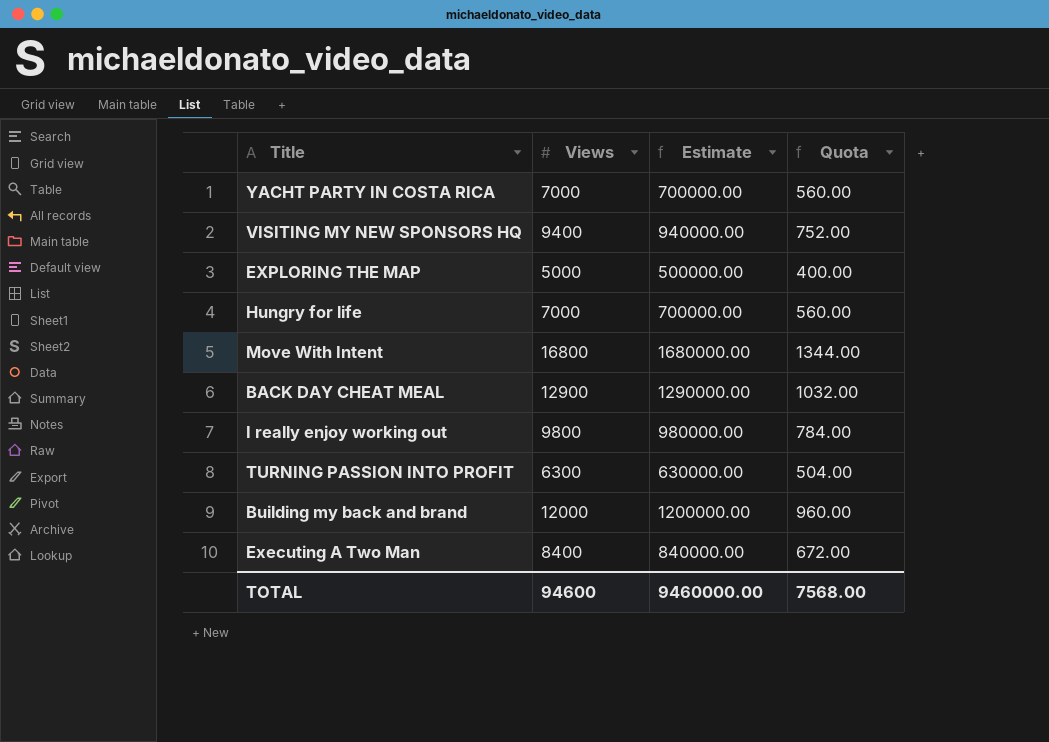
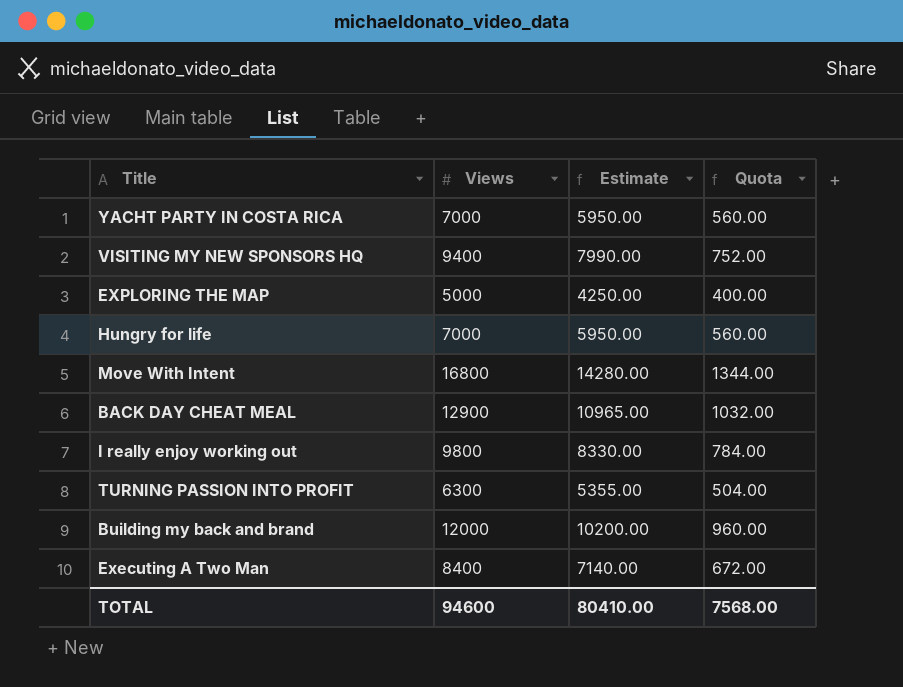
column Estimate | formula: [Views] * 100 -> [Views] * 0.85
TOTAL | Estimate: 9460000.00 -> 80410.00

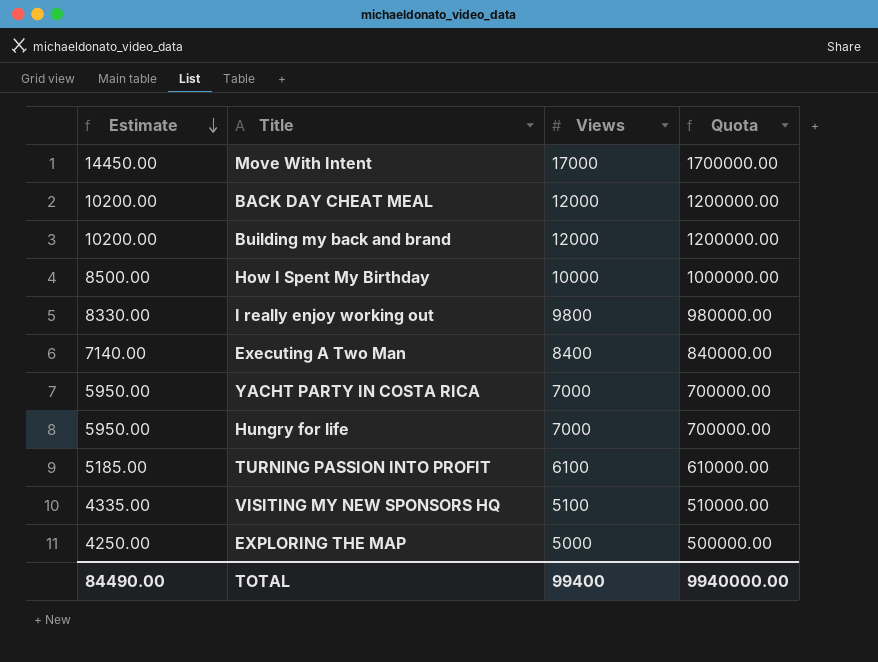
row order: none -> Estimate descending
column Estimate | position: 3 -> 1
column Quota | formula: [Views] * 0.08 -> [Views] * 100
Move With Intent | Estimate: 14280.00 -> 14450.00
Move With Intent | Views: 16800 -> 17000
BACK DAY CHEAT MEAL | Estimate: 10965.00 -> 10200.00
BACK DAY CHEAT MEAL | Views: 12900 -> 12000
row How I Spent My Birthday: none -> 8500.00 | 10000 | 1000000.00
TURNING PASSION INTO PROFIT | Estimate: 5355.00 -> 5185.00
TURNING PASSION INTO PROFIT | Views: 6300 -> 6100
VISITING MY NEW SPONSORS HQ | Estimate: 7990.00 -> 4335.00
VISITING MY NEW SPONSORS HQ | Views: 9400 -> 5100
TOTAL | Estimate: 80410.00 -> 84490.00
TOTAL | Views: 94600 -> 99400
TOTAL | Quota: 7568.00 -> 9940000.00

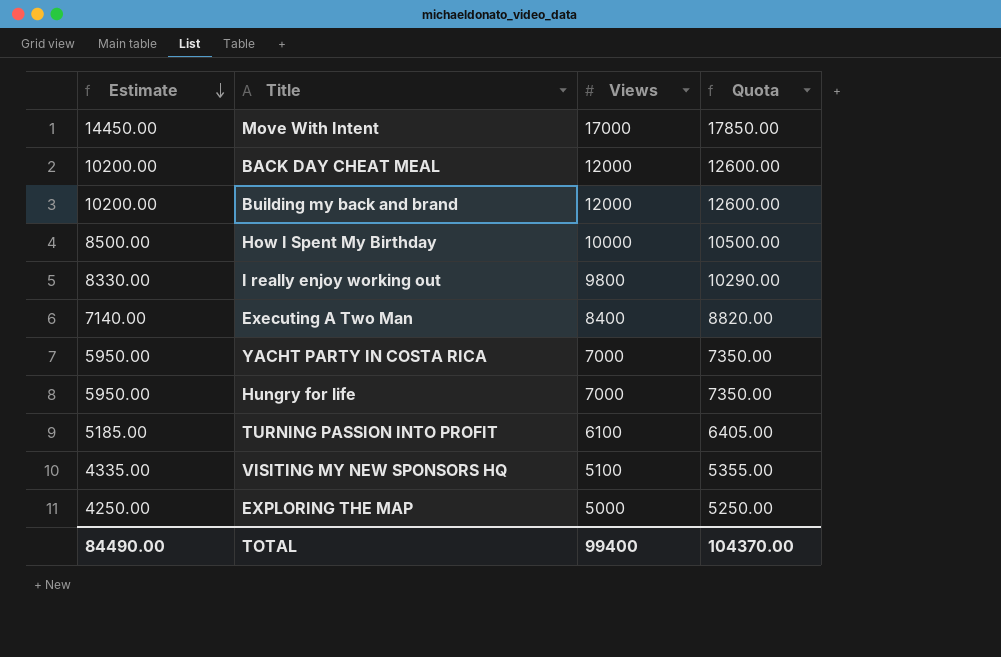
column Quota | formula: [Views] * 100 -> [Views] * 1.05
TOTAL | Quota: 9940000.00 -> 104370.00

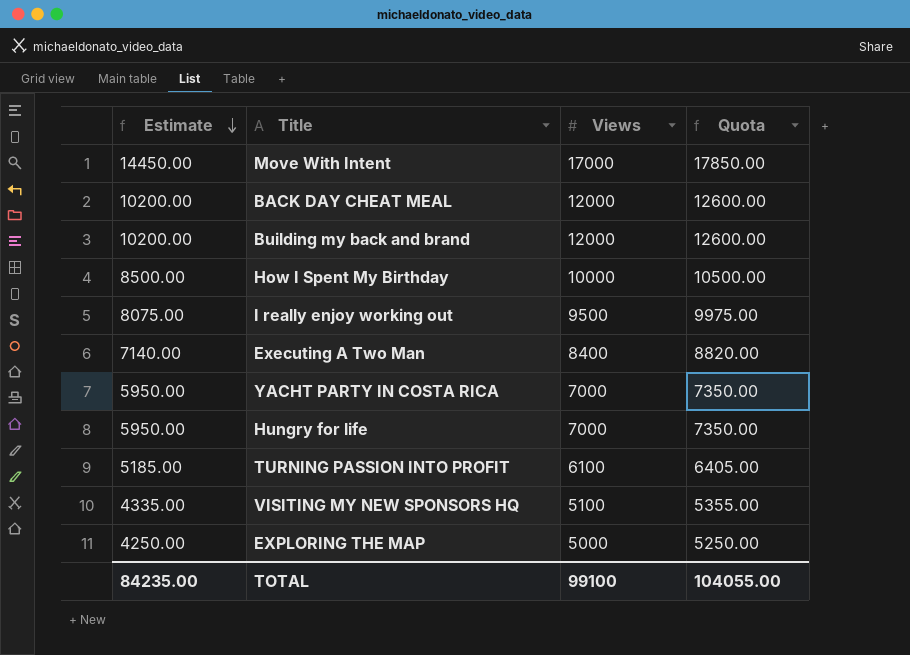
I really enjoy working out | Estimate: 8330.00 -> 8075.00
I really enjoy working out | Views: 9800 -> 9500
I really enjoy working out | Quota: 10290.00 -> 9975.00
TOTAL | Estimate: 84490.00 -> 84235.00
TOTAL | Views: 99400 -> 99100
TOTAL | Quota: 104370.00 -> 104055.00

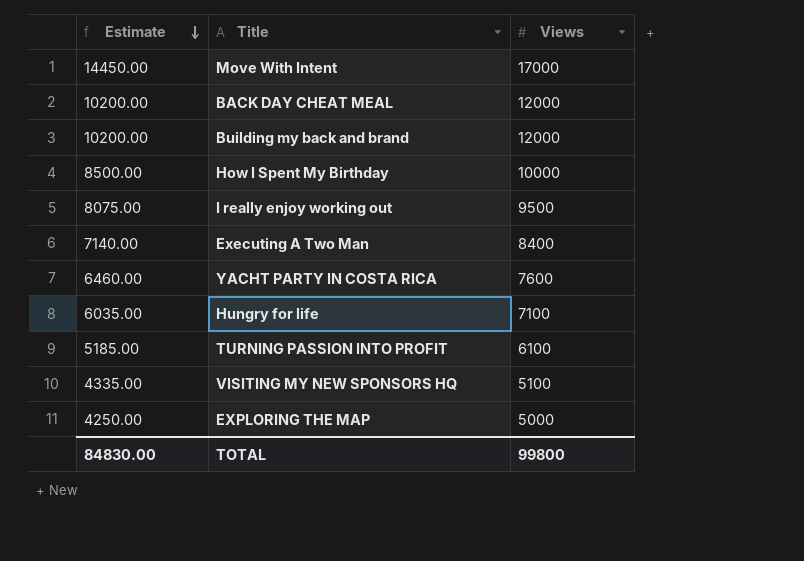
column Quota | formula: [Views] * 1.05 -> none
YACHT PARTY IN COSTA RICA | Estimate: 5950.00 -> 6460.00
YACHT PARTY IN COSTA RICA | Views: 7000 -> 7600
Hungry for life | Estimate: 5950.00 -> 6035.00
Hungry for life | Views: 7000 -> 7100
TOTAL | Estimate: 84235.00 -> 84830.00
TOTAL | Views: 99100 -> 99800

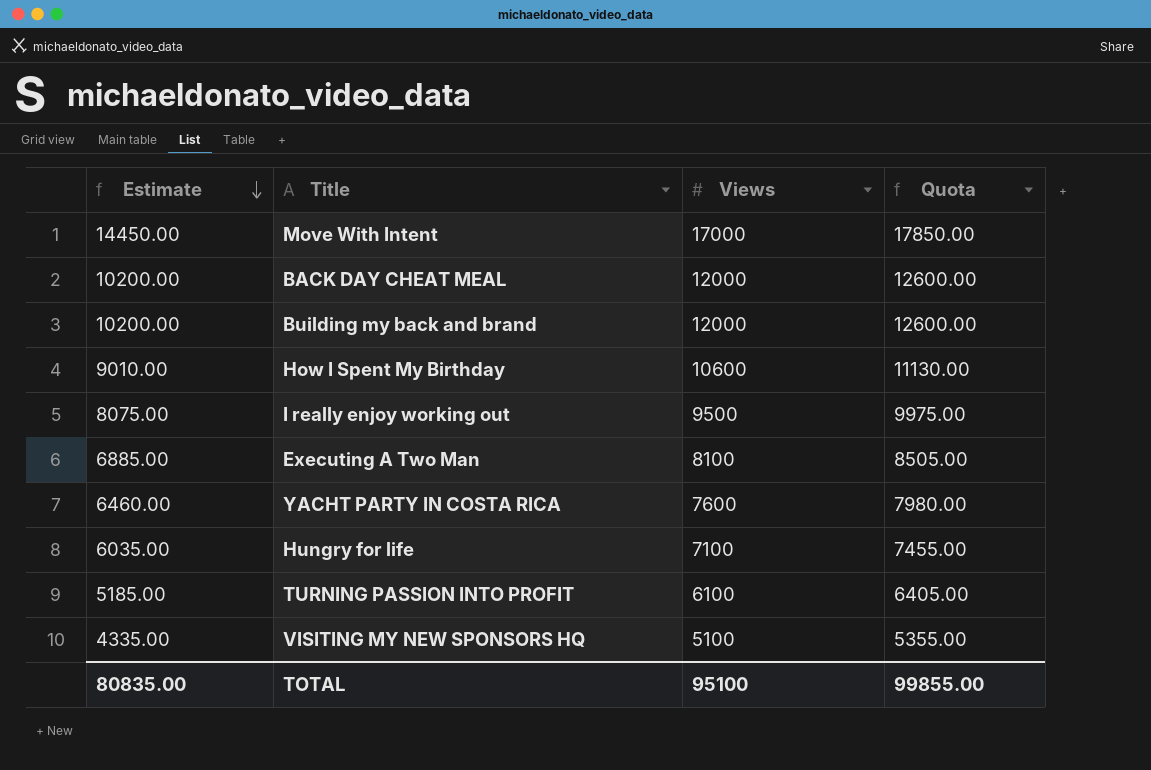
column Quota | formula: none -> [Views] * 1.05
row EXPLORING THE MAP: 4250.00 | 5000 -> none
How I Spent My Birthday | Estimate: 8500.00 -> 9010.00
How I Spent My Birthday | Views: 10000 -> 10600
Executing A Two Man | Estimate: 7140.00 -> 6885.00
Executing A Two Man | Views: 8400 -> 8100
TOTAL | Estimate: 84830.00 -> 80835.00
TOTAL | Views: 99800 -> 95100

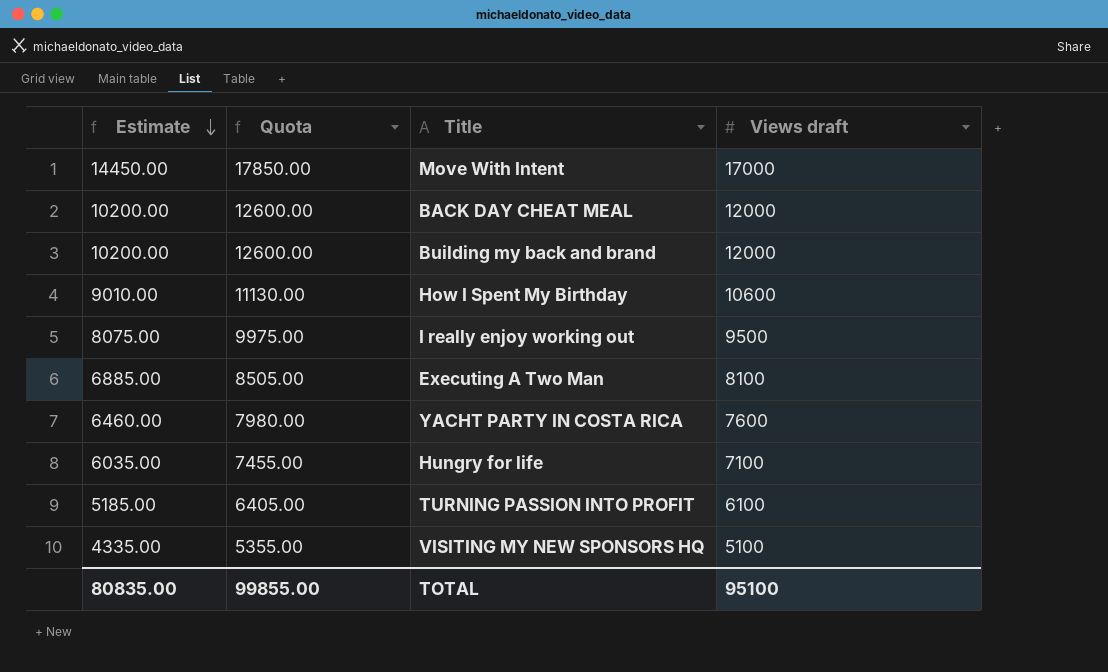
column Quota | position: 4 -> 2
column name: Views -> Views draft

